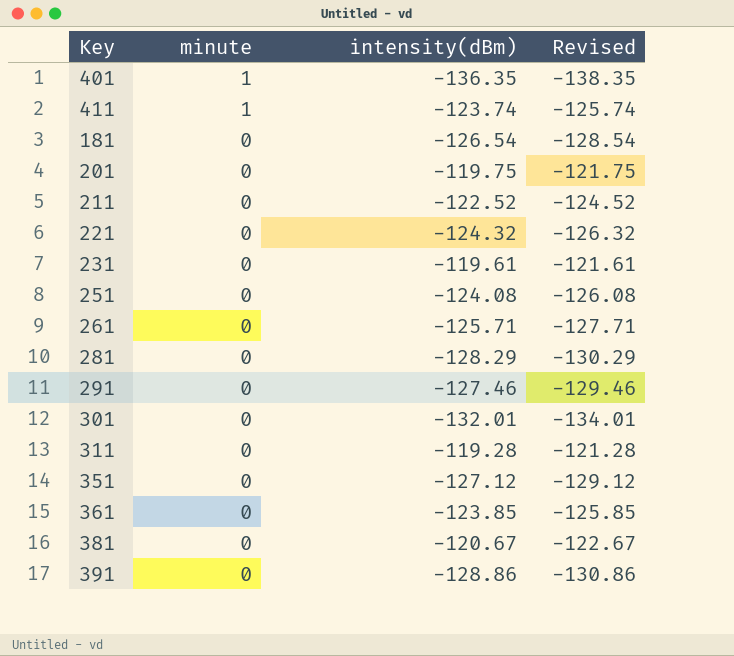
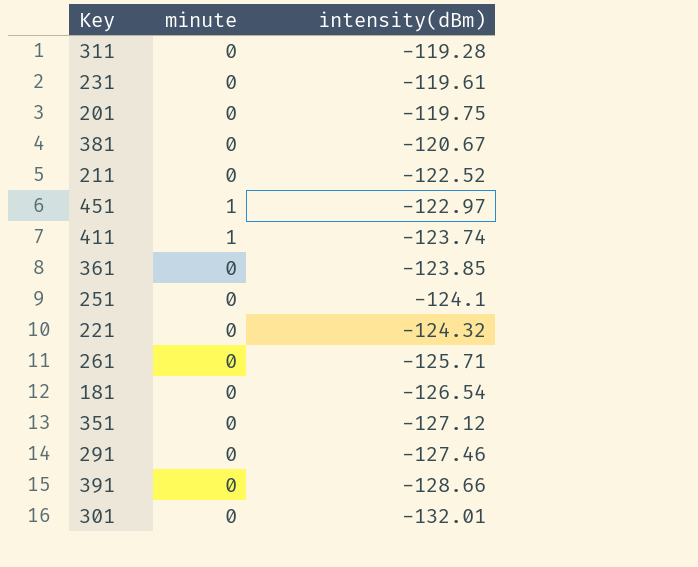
row order: minute descending -> intensity(dBm) descending
column Revised | formula: [intensity(dBm)] - 2 -> none
row 401: 1 | -136.35 | -138.35 -> none
row 281: 0 | -128.29 | -130.29 -> none
row 451: none -> 1 | -122.97
251 | intensity(dBm): -124.08 -> -124.1
391 | intensity(dBm): -128.86 -> -128.66

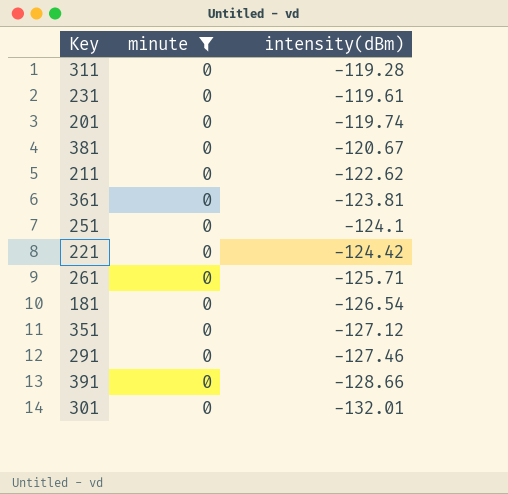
filter: none -> minute = 0
201 | intensity(dBm): -119.75 -> -119.74
211 | intensity(dBm): -122.52 -> -122.62
361 | intensity(dBm): -123.85 -> -123.81
221 | intensity(dBm): -124.32 -> -124.42

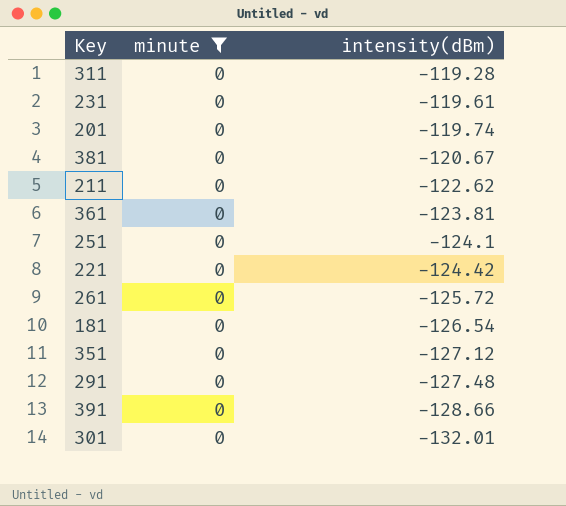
261 | intensity(dBm): -125.71 -> -125.72
291 | intensity(dBm): -127.46 -> -127.48

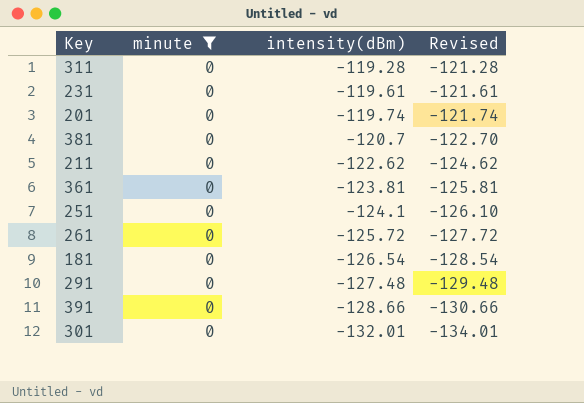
column Revised | formula: none -> [intensity(dBm)] - 2
row 221: 0 | -124.42 -> none
row 351: 0 | -127.12 -> none
381 | intensity(dBm): -120.67 -> -120.7

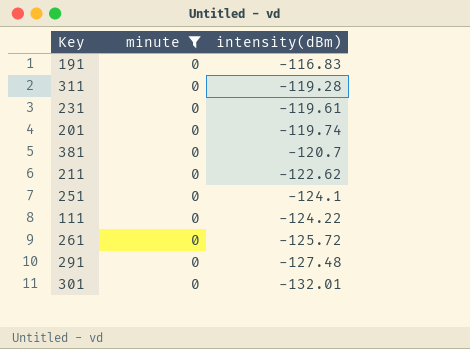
column Revised | formula: [intensity(dBm)] - 2 -> none
row 361: 0 | -123.81 | -125.81 -> none
row 181: 0 | -126.54 | -128.54 -> none
row 391: 0 | -128.66 | -130.66 -> none
row 191: none -> 0 | -116.83
row 111: none -> 0 | -124.22

